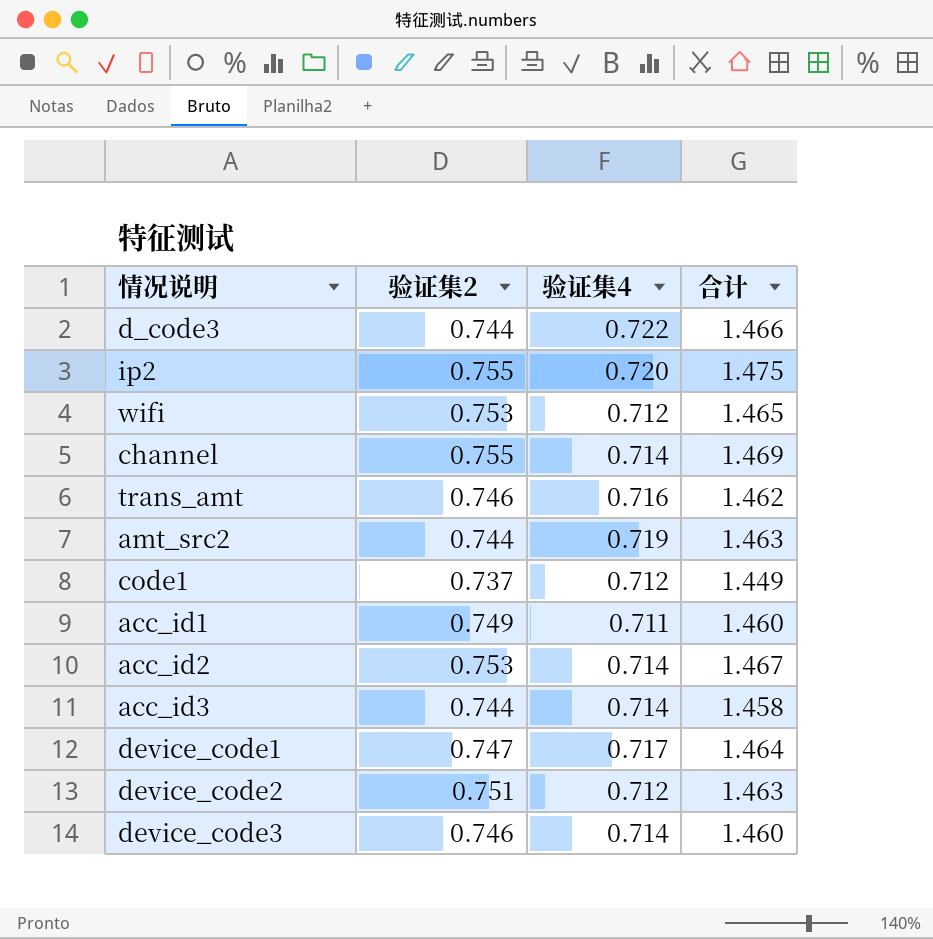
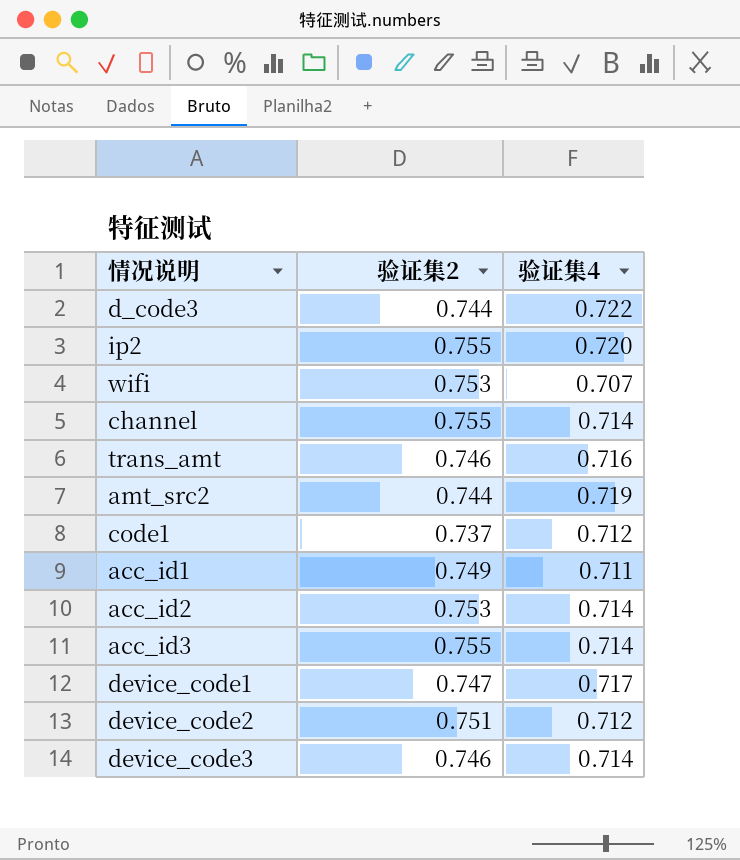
column 合计 | formula: [验证集2] + [验证集4] -> none
wifi | 验证集4: 0.712 -> 0.707
acc_id3 | 验证集2: 0.744 -> 0.755

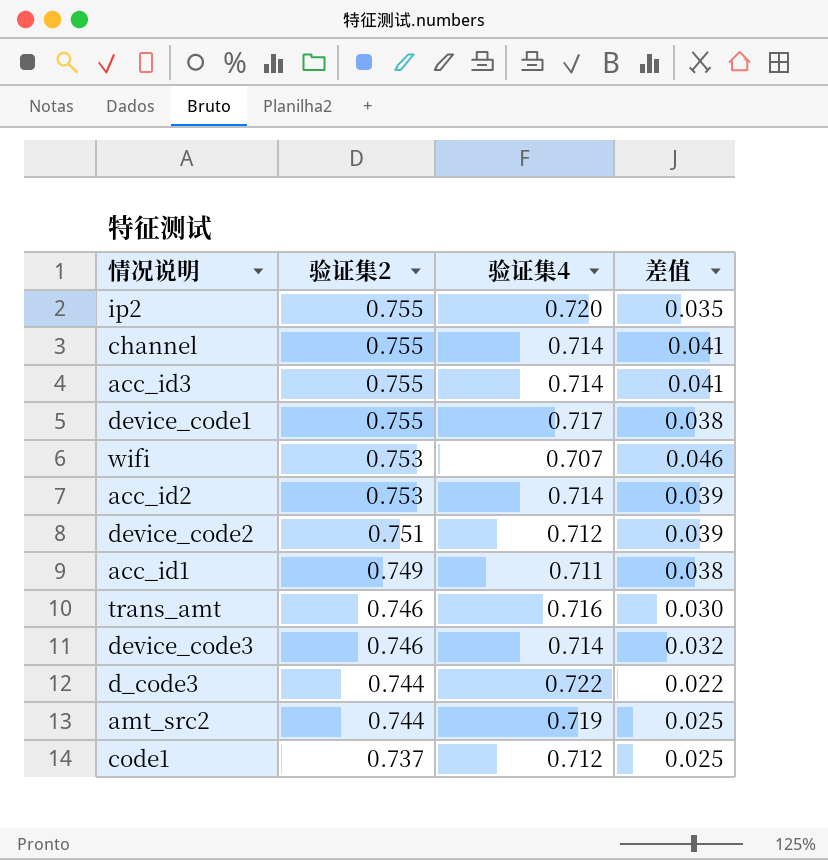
row order: none -> 验证集2 descending
column 差值 | formula: none -> [验证集2] - [验证集4]
device_code1 | 验证集2: 0.747 -> 0.755

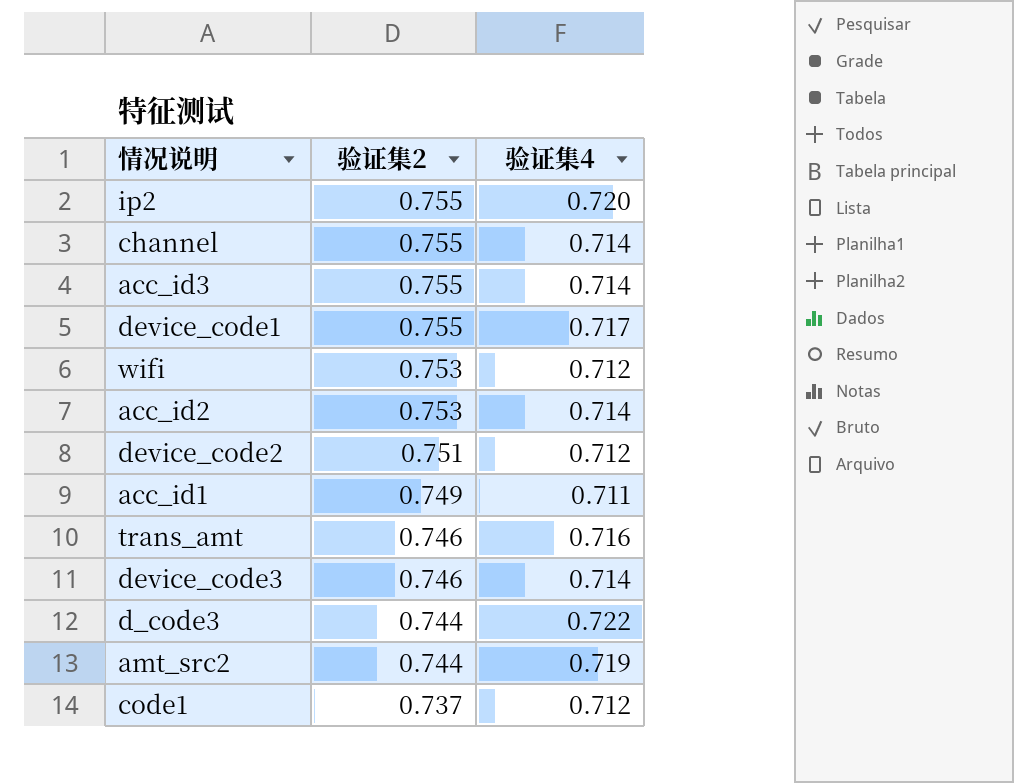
column 差值 | formula: [验证集2] - [验证集4] -> none
wifi | 验证集4: 0.707 -> 0.712

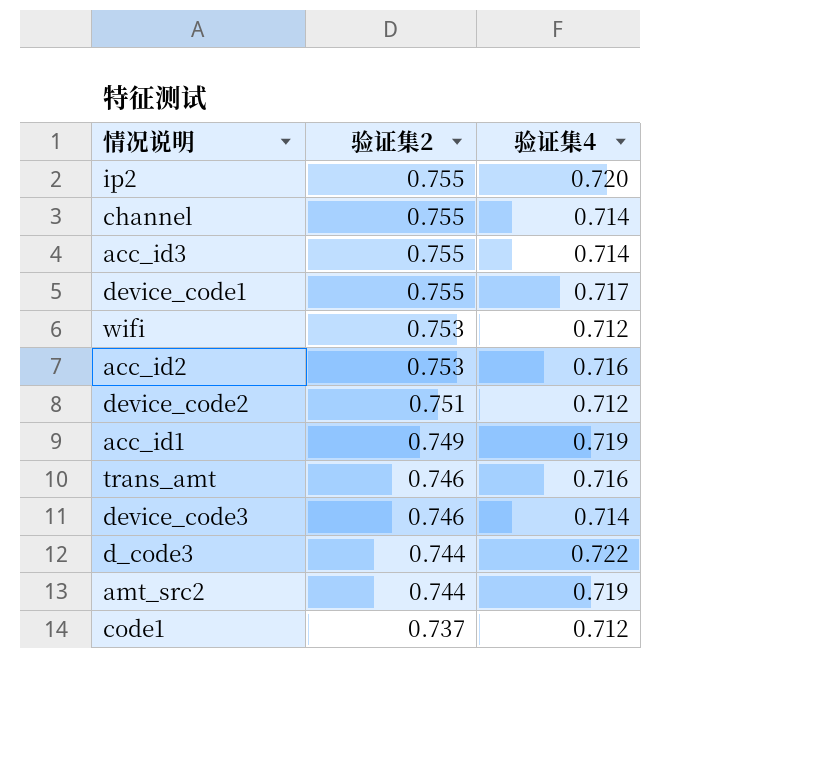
acc_id2 | 验证集4: 0.714 -> 0.716
acc_id1 | 验证集4: 0.711 -> 0.719

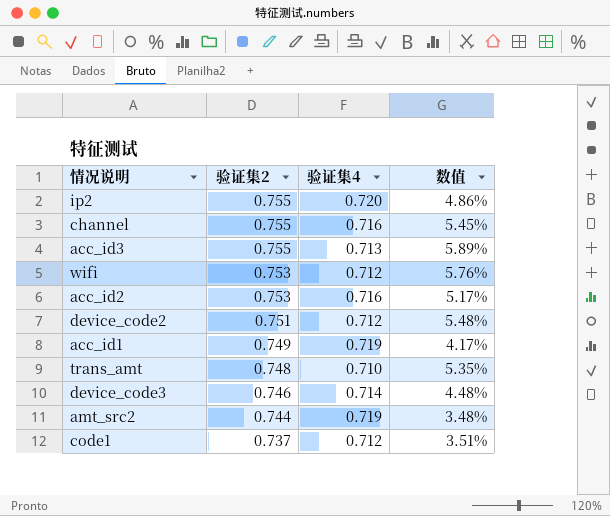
column 数值 | formula: none -> ([验证集2] - [验证集4]) / [验证集4]
row device_code1: 0.755 | 0.717 -> none
row d_code3: 0.744 | 0.722 -> none
channel | 验证集4: 0.714 -> 0.716
acc_id3 | 验证集4: 0.714 -> 0.713
trans_amt | 验证集2: 0.746 -> 0.748
trans_amt | 验证集4: 0.716 -> 0.710

